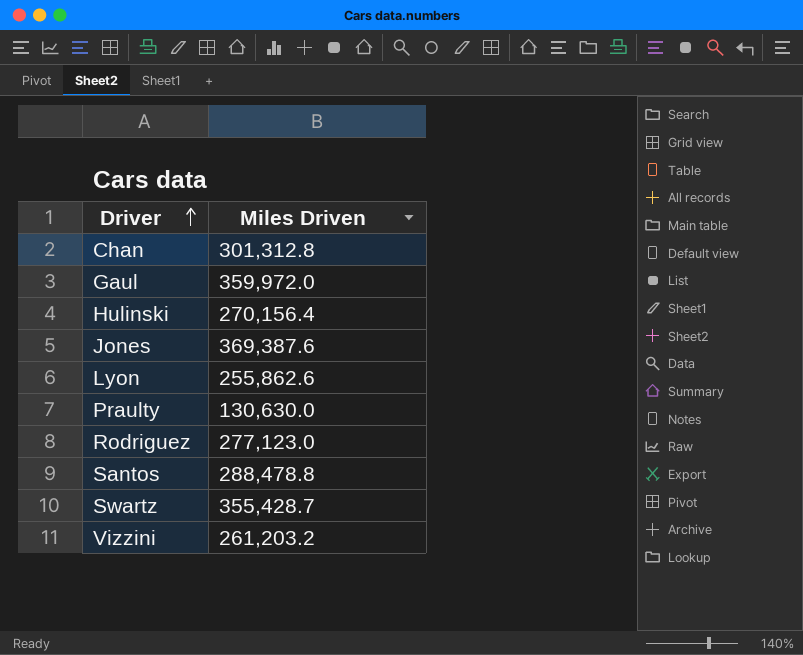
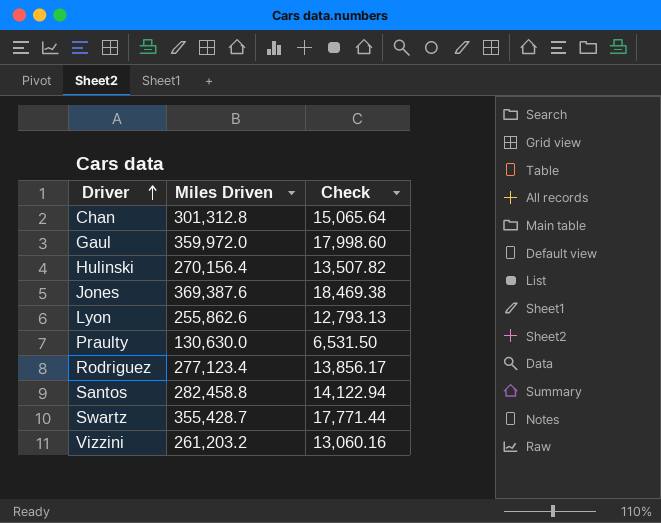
column Check | formula: none -> [Miles Driven] * 0.05
Rodriguez | Miles Driven: 277,123.0 -> 277,123.4
Santos | Miles Driven: 288,478.8 -> 282,458.8

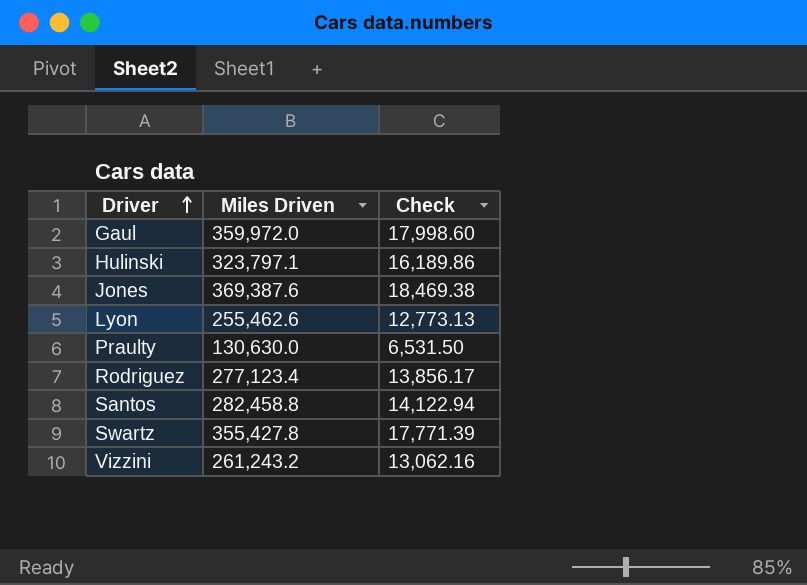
row Chan: 301,312.8 | 15,065.64 -> none
Hulinski | Miles Driven: 270,156.4 -> 323,797.1
Hulinski | Check: 13,507.82 -> 16,189.86
Lyon | Miles Driven: 255,862.6 -> 255,462.6
Lyon | Check: 12,793.13 -> 12,773.13
Swartz | Miles Driven: 355,428.7 -> 355,427.8
Swartz | Check: 17,771.44 -> 17,771.39
Vizzini | Miles Driven: 261,203.2 -> 261,243.2
Vizzini | Check: 13,060.16 -> 13,062.16

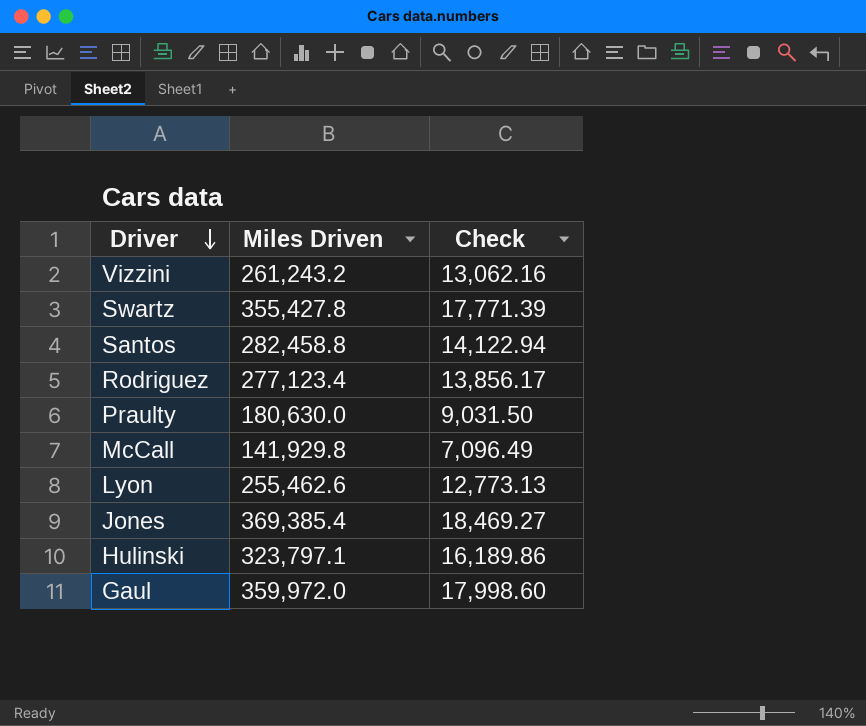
row order: Driver ascending -> Driver descending
Praulty | Miles Driven: 130,630.0 -> 180,630.0
Praulty | Check: 6,531.50 -> 9,031.50
row McCall: none -> 141,929.8 | 7,096.49
Jones | Miles Driven: 369,387.6 -> 369,385.4
Jones | Check: 18,469.38 -> 18,469.27

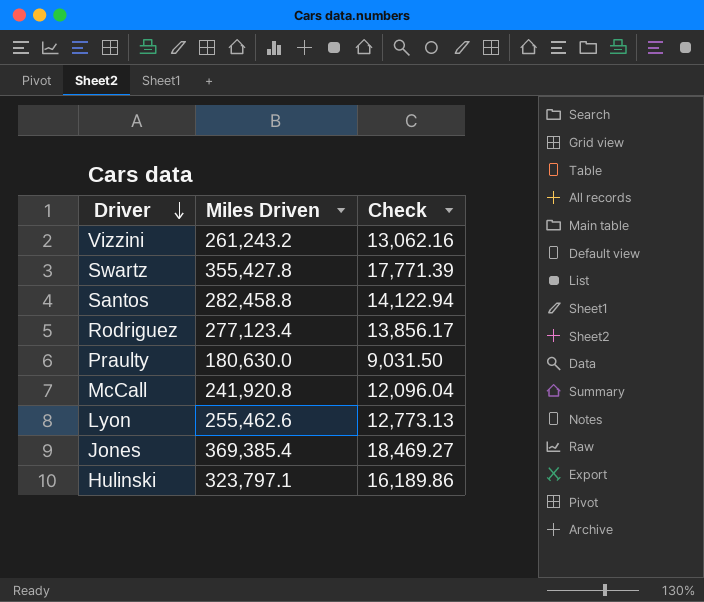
row Gaul: 359,972.0 | 17,998.60 -> none
McCall | Miles Driven: 141,929.8 -> 241,920.8
McCall | Check: 7,096.49 -> 12,096.04

